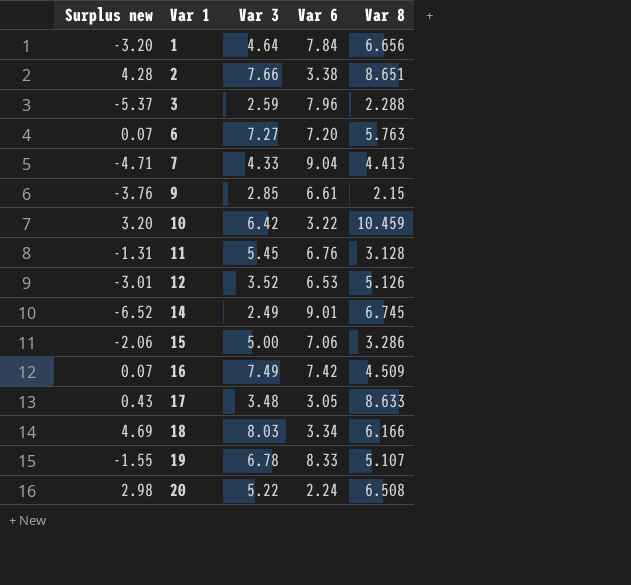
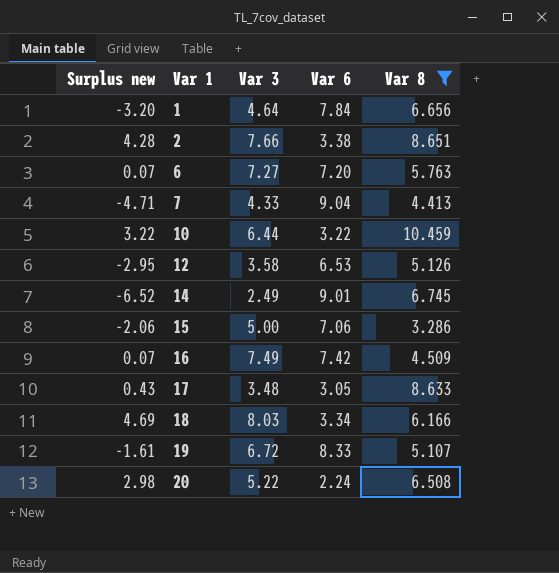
filter: none -> Var 8 >= 3.286
10 | Surplus new: 3.20 -> 3.22
10 | Var 3: 6.42 -> 6.44
12 | Surplus new: -3.01 -> -2.95
12 | Var 3: 3.52 -> 3.58
19 | Surplus new: -1.55 -> -1.61
19 | Var 3: 6.78 -> 6.72

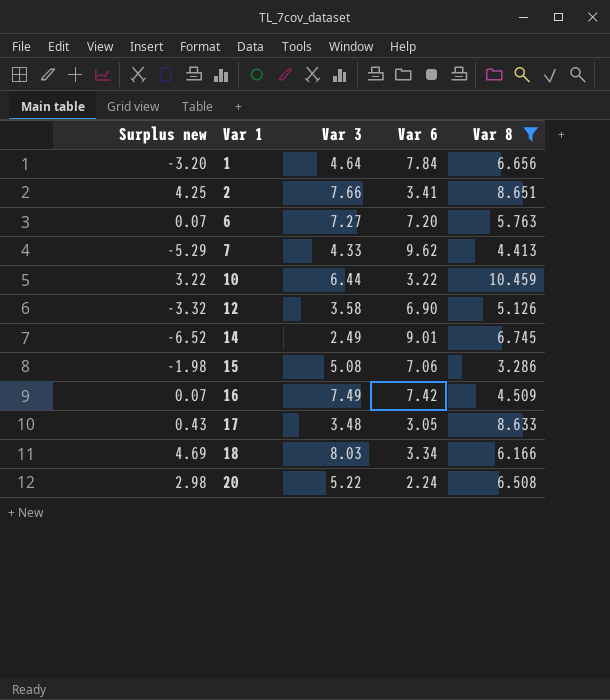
row 19: -1.61 | 6.72 | 8.33 | 5.107 -> none
2 | Surplus new: 4.28 -> 4.25
2 | Var 6: 3.38 -> 3.41
7 | Surplus new: -4.71 -> -5.29
7 | Var 6: 9.04 -> 9.62
12 | Surplus new: -2.95 -> -3.32
12 | Var 6: 6.53 -> 6.90
15 | Surplus new: -2.06 -> -1.98
15 | Var 3: 5.00 -> 5.08

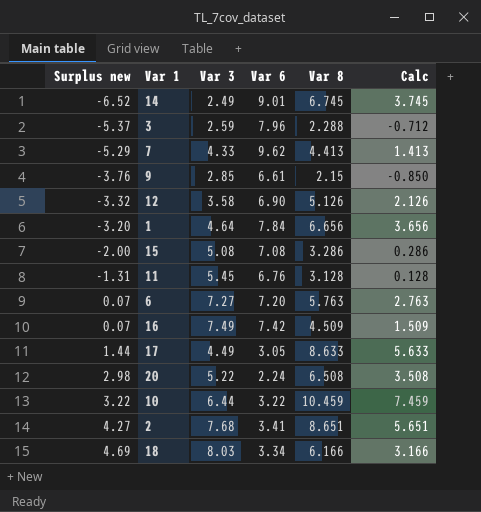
filter: Var 8 >= 3.286 -> none
row order: Var 1 ascending -> Surplus new ascending
column Calc | formula: none -> [Var 8] - 3
15 | Surplus new: -1.98 -> -2.00
15 | Var 6: 7.06 -> 7.08
17 | Surplus new: 0.43 -> 1.44
17 | Var 3: 3.48 -> 4.49
2 | Surplus new: 4.25 -> 4.27
2 | Var 3: 7.66 -> 7.68

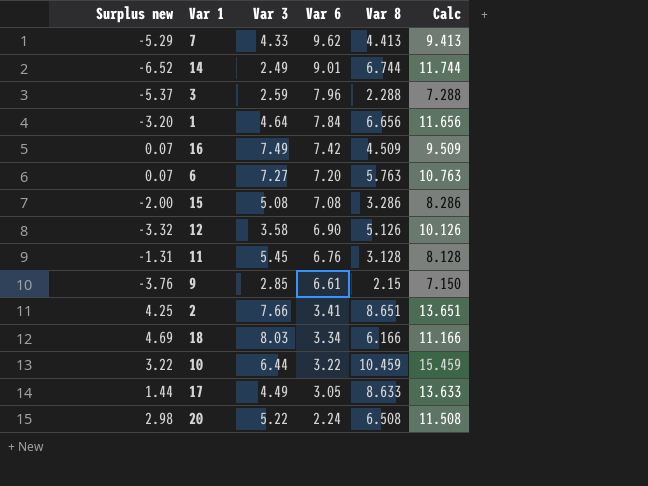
row order: Surplus new ascending -> Var 6 descending
column Calc | formula: [Var 8] - 3 -> [Var 8] + 5
14 | Var 8: 6.745 -> 6.744
2 | Surplus new: 4.27 -> 4.25
2 | Var 3: 7.68 -> 7.66

